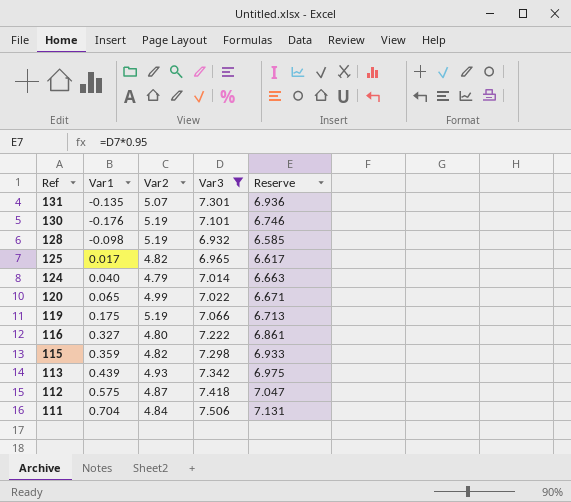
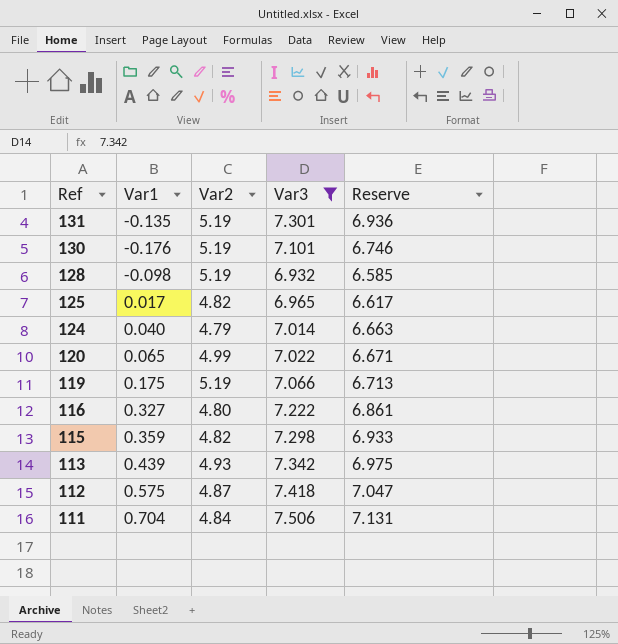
131 | Var2: 5.07 -> 5.19

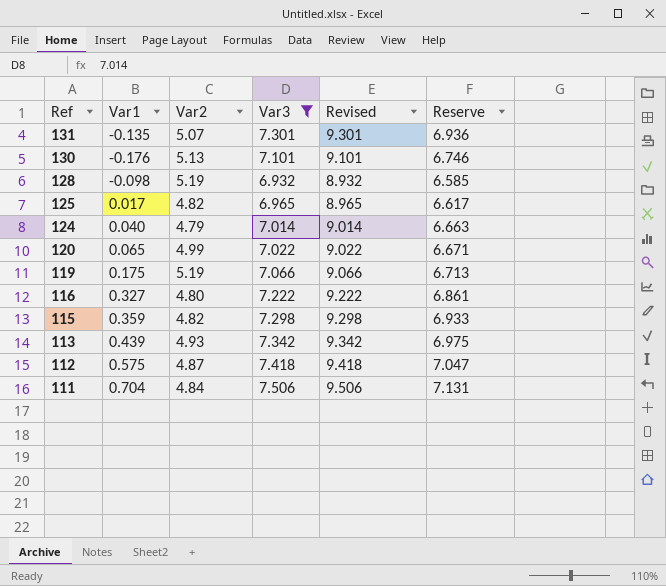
column Revised | formula: none -> [Var3] + 2
131 | Var2: 5.19 -> 5.07
130 | Var2: 5.19 -> 5.13

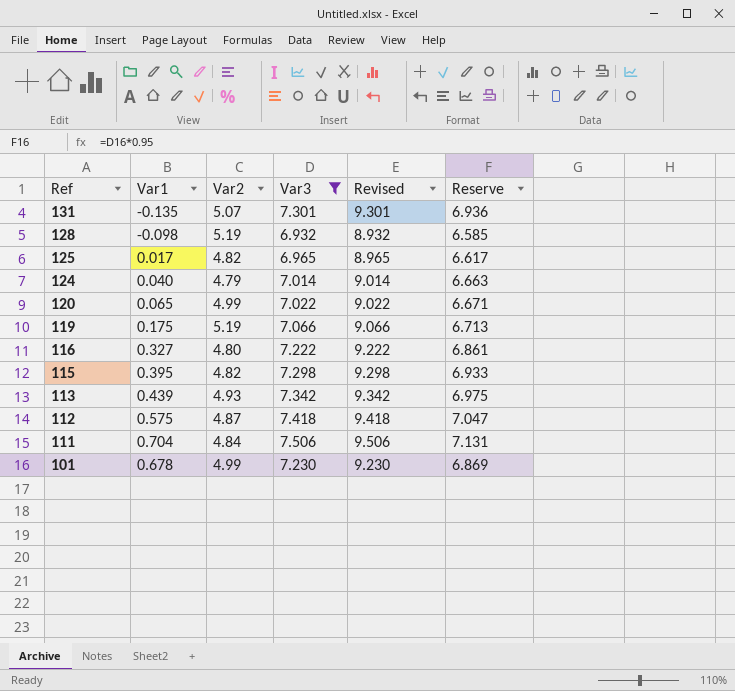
row 130: -0.176 | 5.13 | 7.101 | 9.101 | 6.746 -> none
115 | Var1: 0.359 -> 0.395
row 101: none -> 0.678 | 4.99 | 7.230 | 9.230 | 6.869

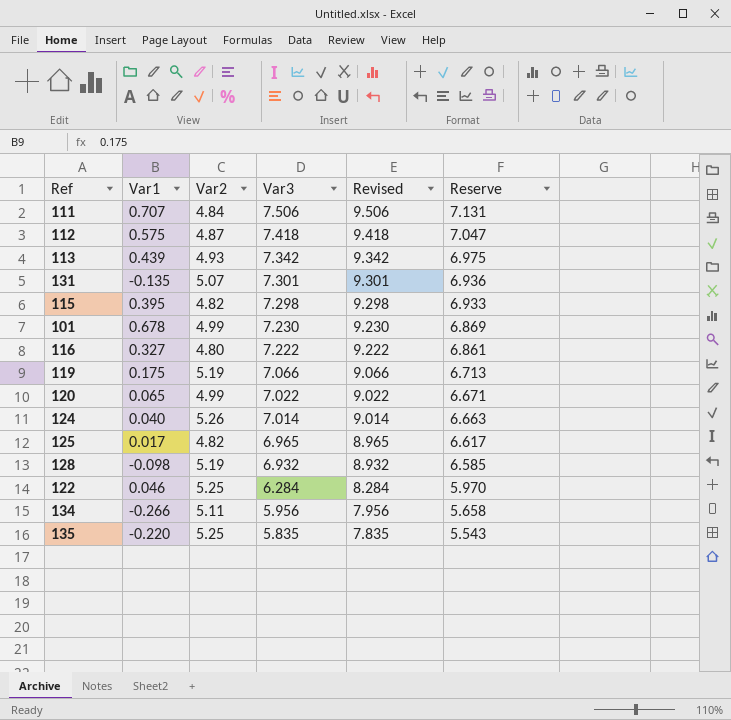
filter: Var3 >= 6.932 -> none
row order: Ref descending -> Var3 descending
111 | Var1: 0.704 -> 0.707
124 | Var2: 4.79 -> 5.26

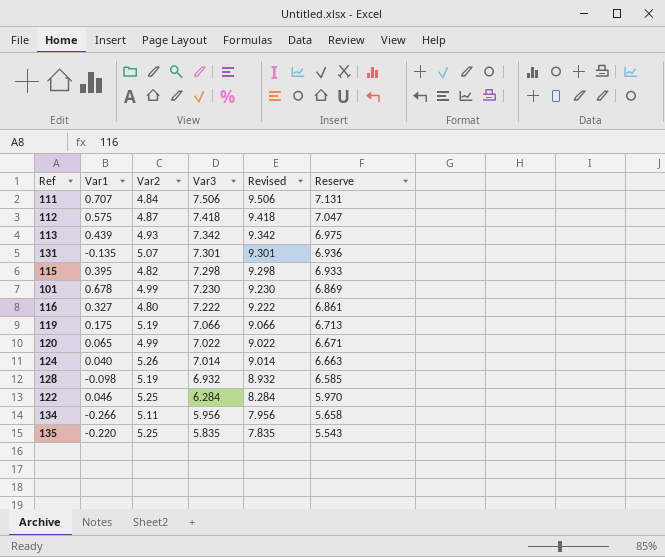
row 125: 0.017 | 4.82 | 6.965 | 8.965 | 6.617 -> none

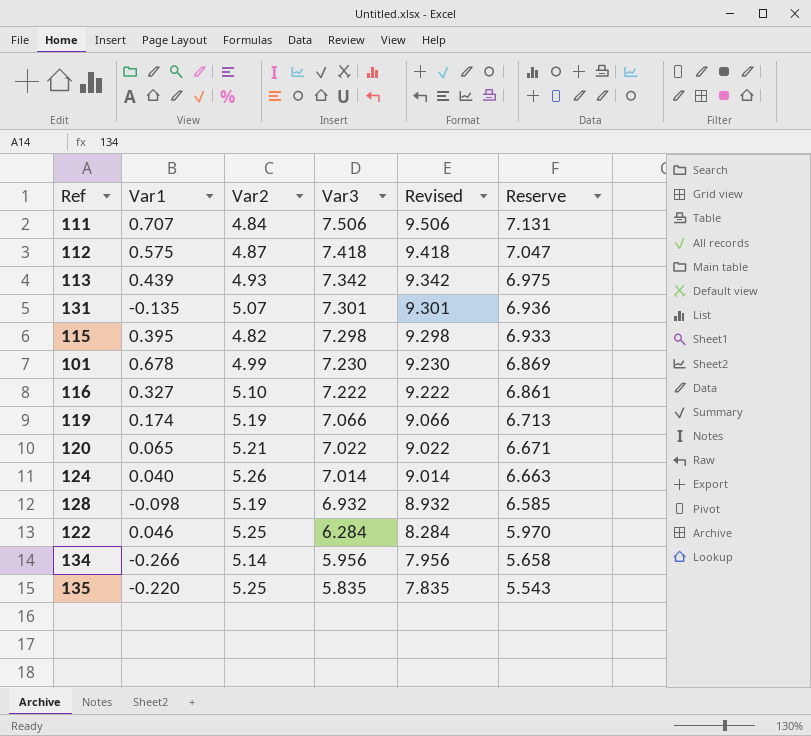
116 | Var2: 4.80 -> 5.10
119 | Var1: 0.175 -> 0.174
120 | Var2: 4.99 -> 5.21
134 | Var2: 5.11 -> 5.14

